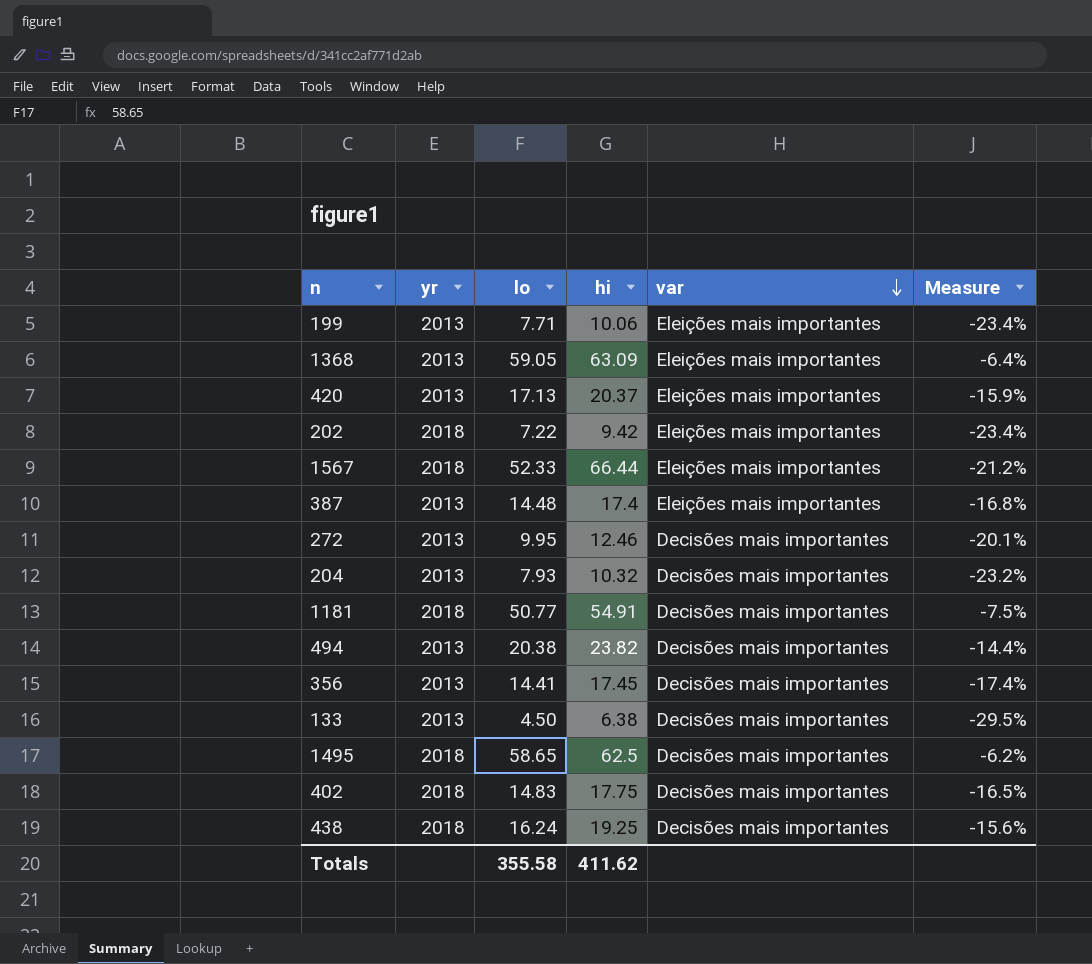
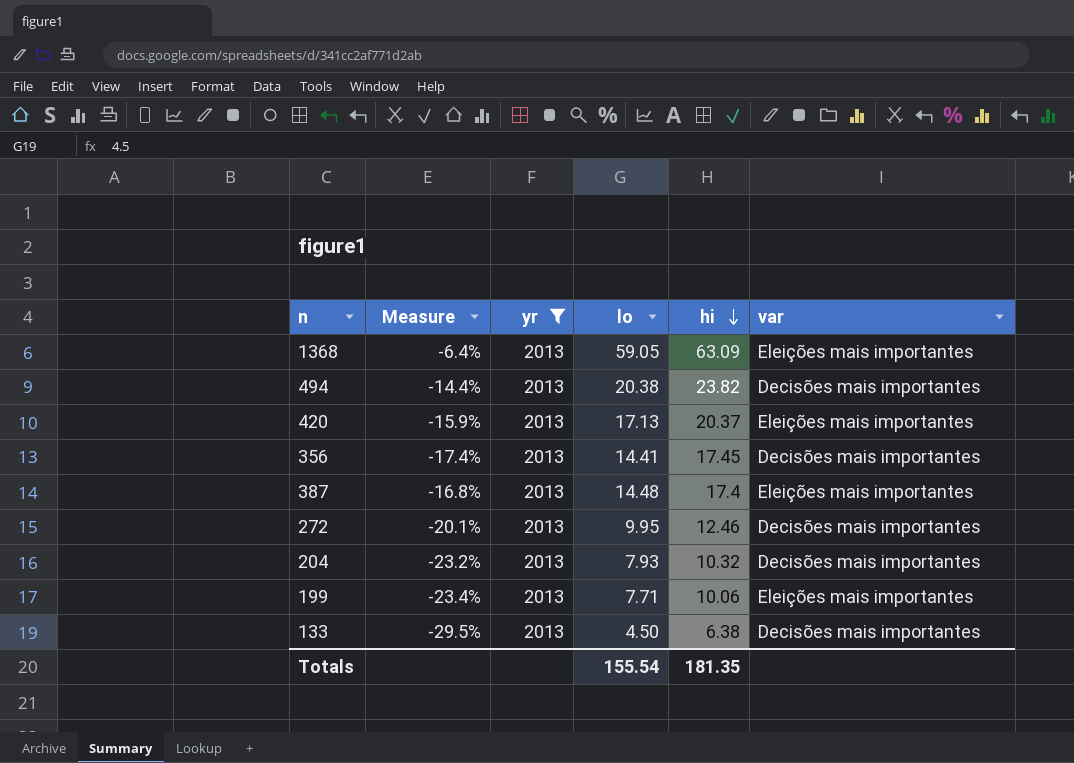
filter: none -> yr = 2013
row order: var descending -> hi descending
column Measure | position: 6 -> 2
Totals | lo: 355.58 -> 155.54
Totals | hi: 411.62 -> 181.35

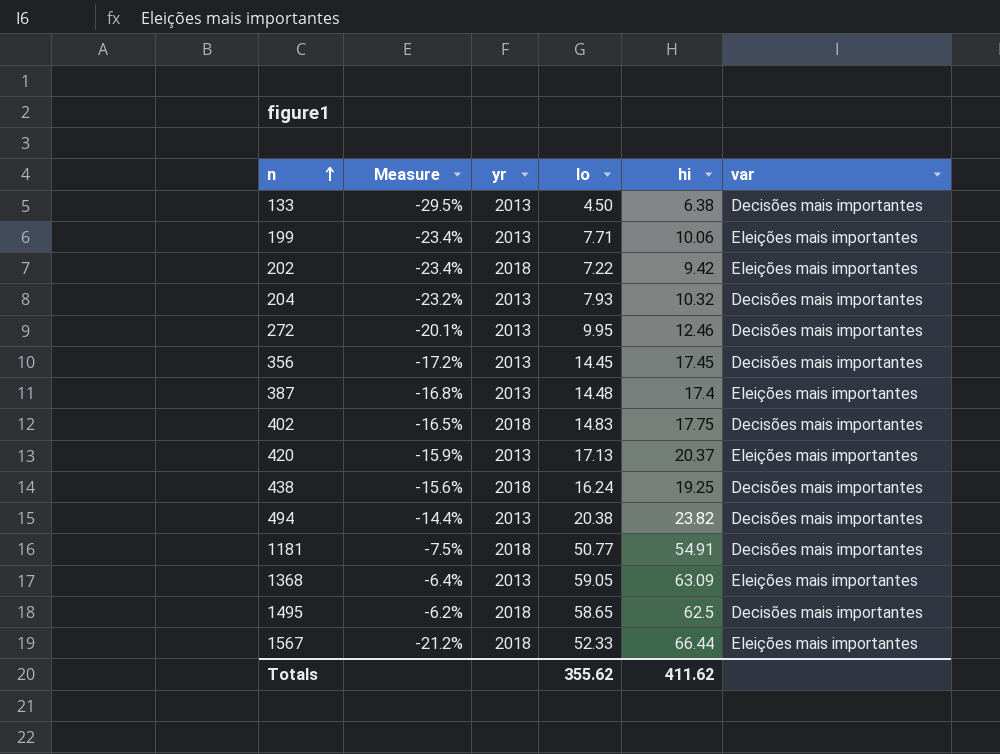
filter: yr = 2013 -> none
row order: hi descending -> n ascending
356 | Measure: -17.4% -> -17.2%
356 | lo: 14.41 -> 14.45
Totals | lo: 155.54 -> 355.62
Totals | hi: 181.35 -> 411.62

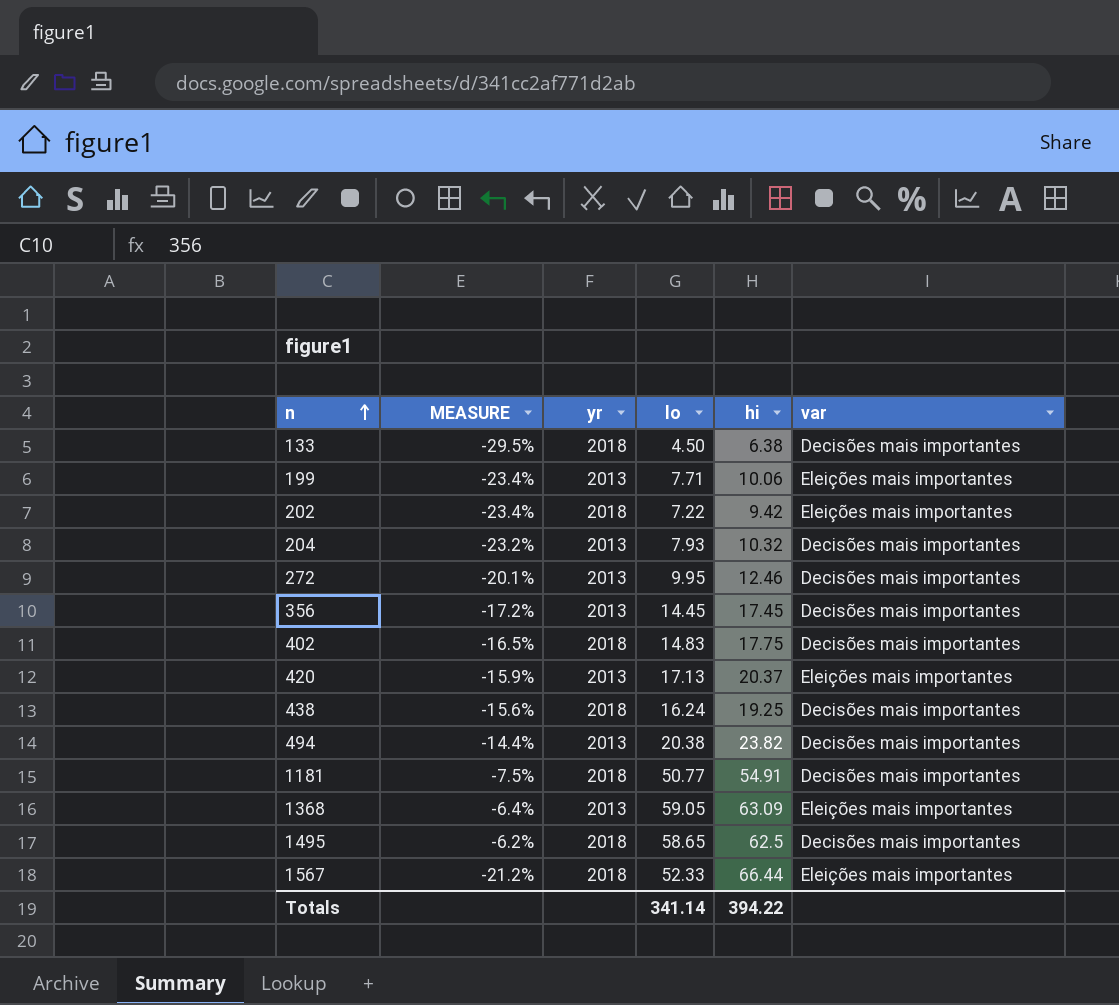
column name: Measure -> MEASURE
row 387: -16.8% | 2013 | 14.48 | 17.4 | Eleições mais importantes -> none
133 | yr: 2013 -> 2018
Totals | lo: 355.62 -> 341.14
Totals | hi: 411.62 -> 394.22

